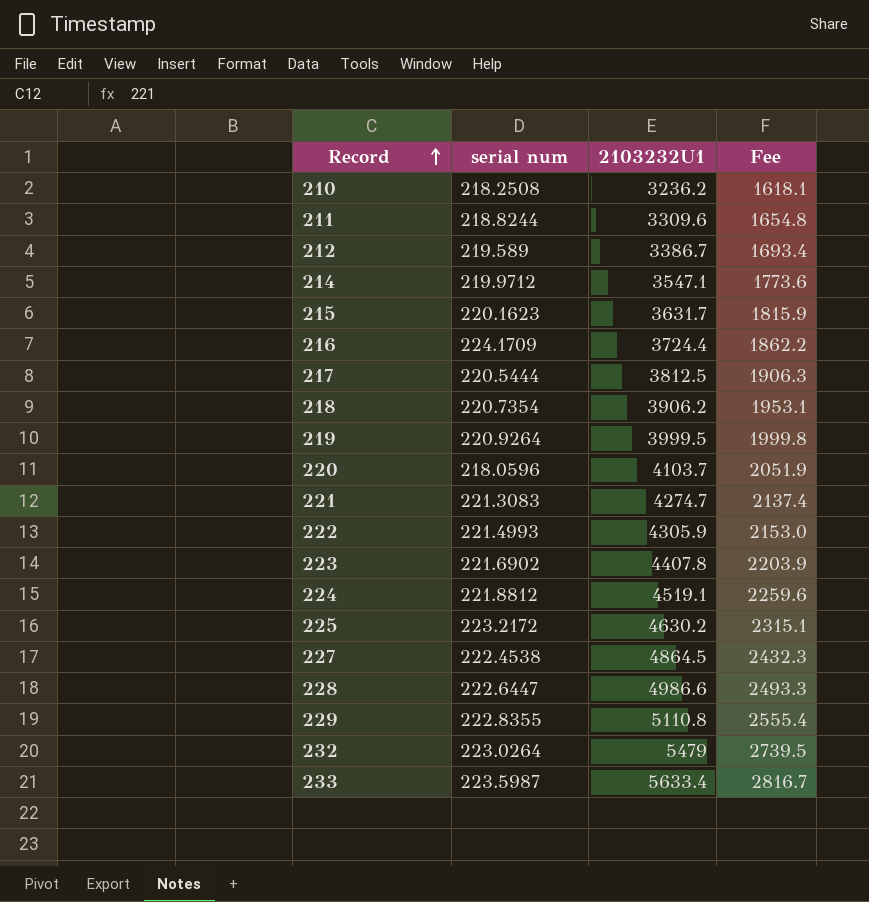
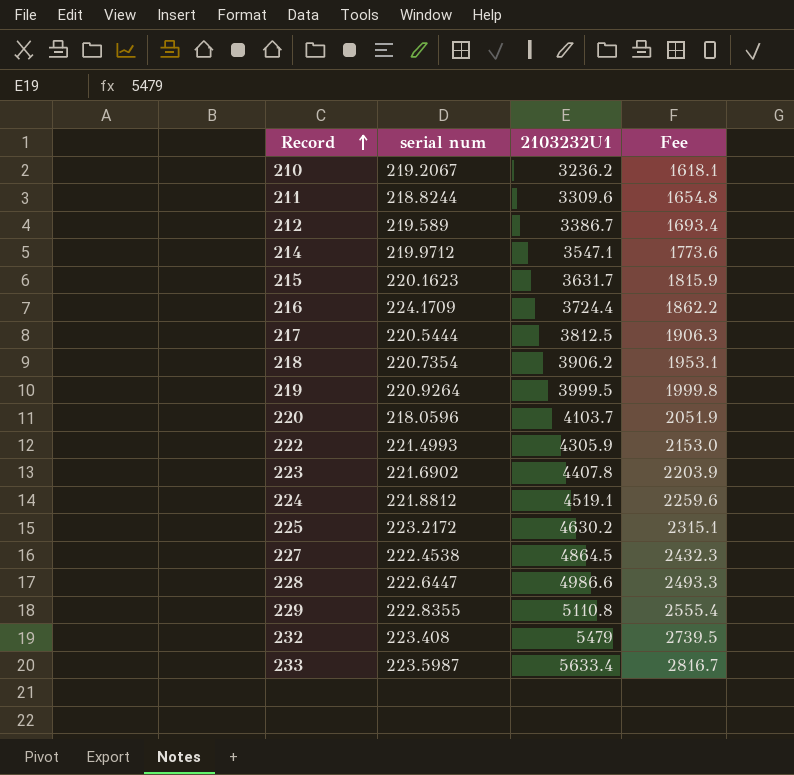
row 221: 221.3083 | 4274.7 | 2137.4 -> none
210 | serial num: 218.2508 -> 219.2067
232 | serial num: 223.0264 -> 223.408

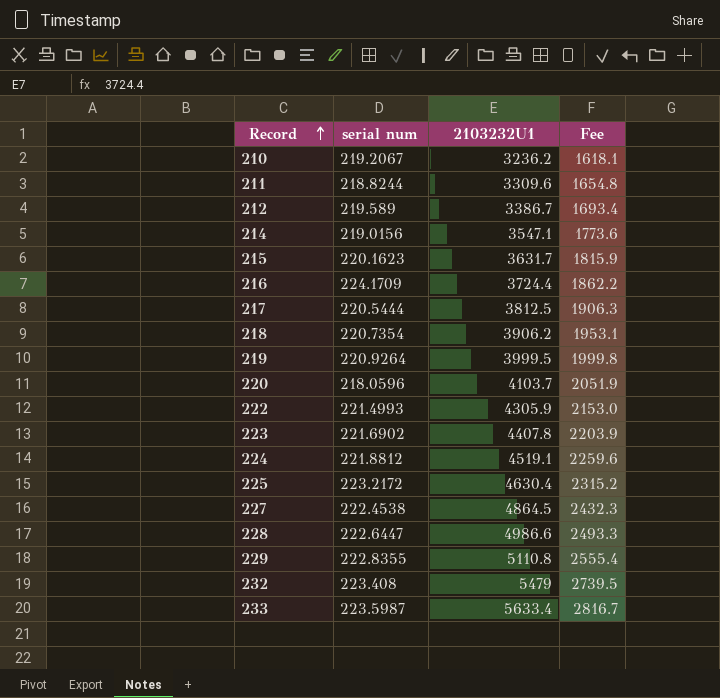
214 | serial num: 219.9712 -> 219.0156
225 | 2103232U1: 4630.2 -> 4630.4
225 | Fee: 2315.1 -> 2315.2

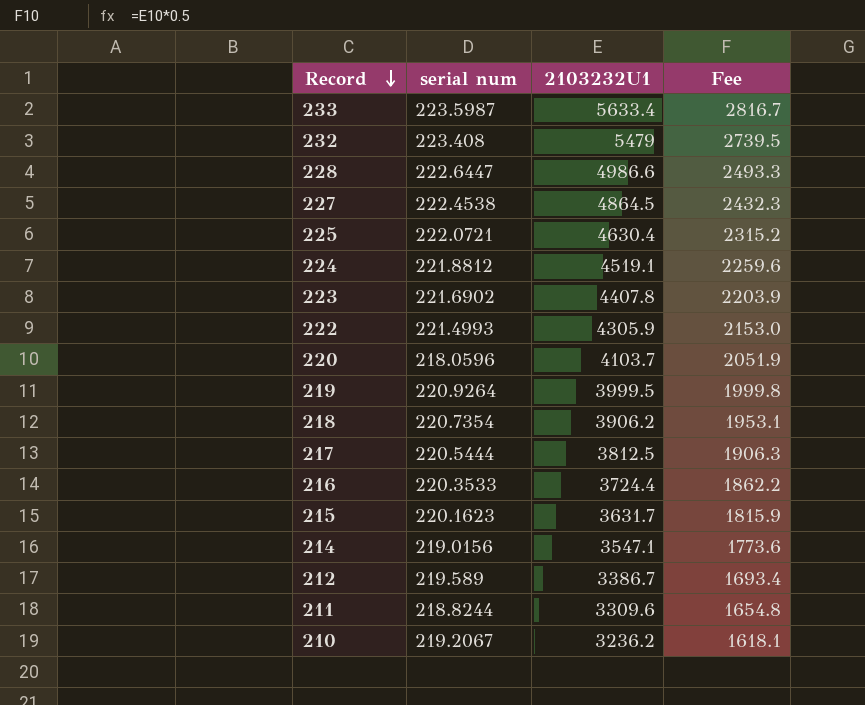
row order: Record ascending -> Record descending
row 229: 222.8355 | 5110.8 | 2555.4 -> none
225 | serial num: 223.2172 -> 222.0721
216 | serial num: 224.1709 -> 220.3533

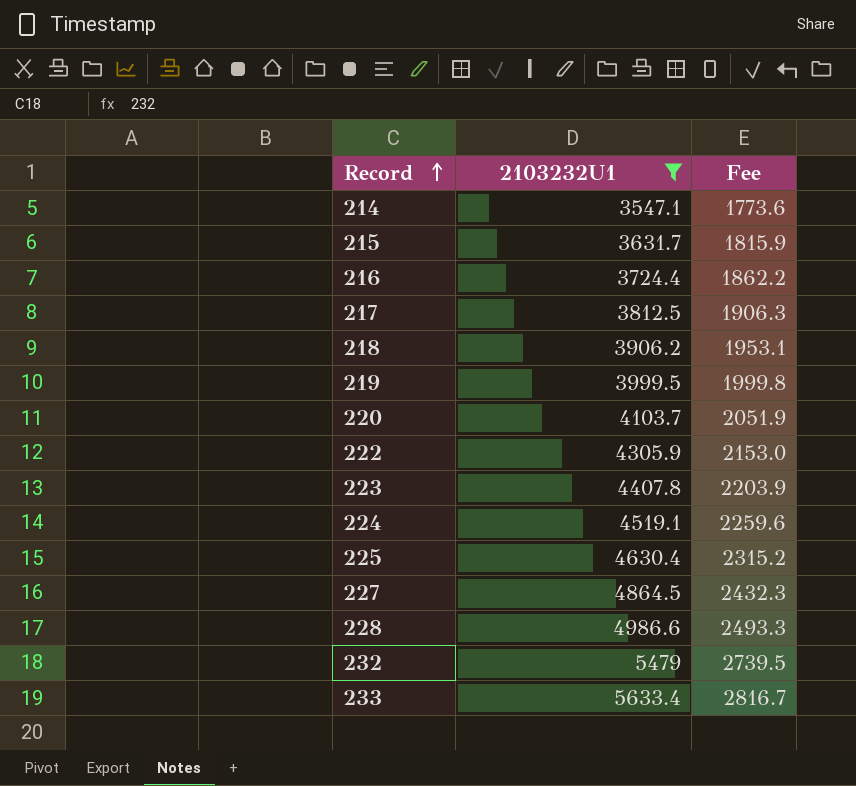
filter: none -> 2103232U1 >= 3547.1
row order: Record descending -> Record ascending
column serial num | position: 2 -> none

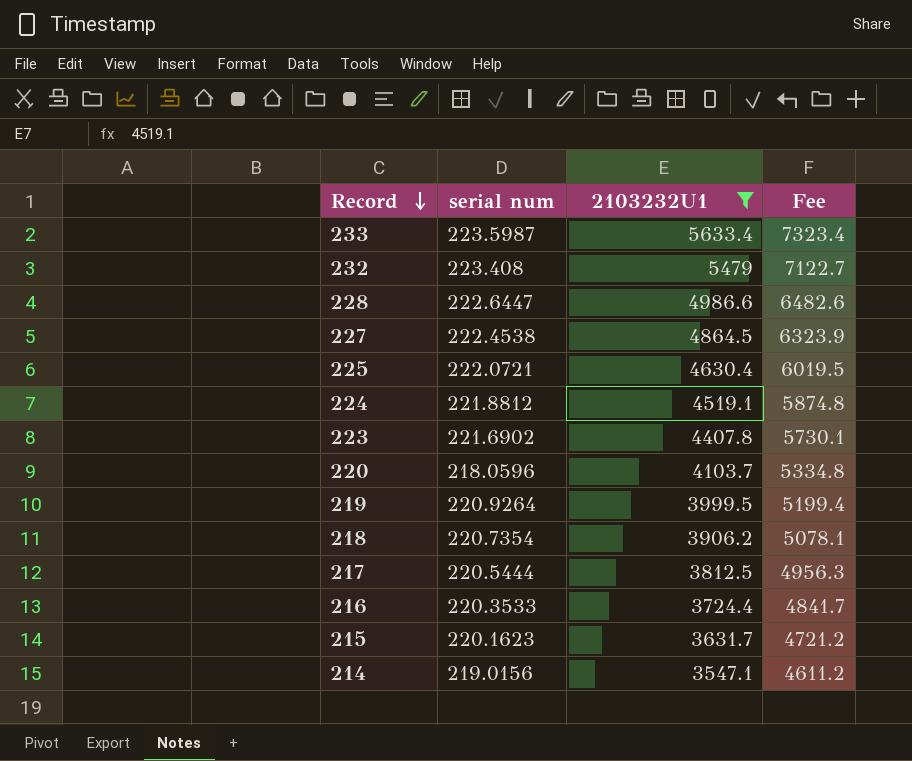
row order: Record ascending -> Record descending
column serial num | position: none -> 2
column Fee | formula: [2103232U1] * 0.5 -> [2103232U1] * 1.3
row 222: 4305.9 | 2153.0 -> none

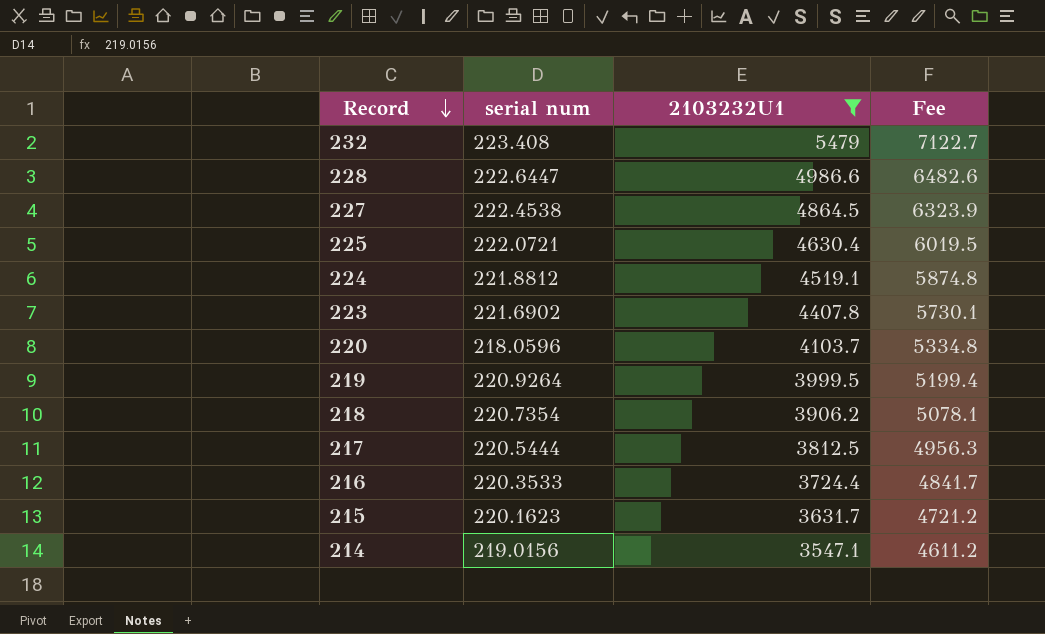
row 233: 223.5987 | 5633.4 | 7323.4 -> none

